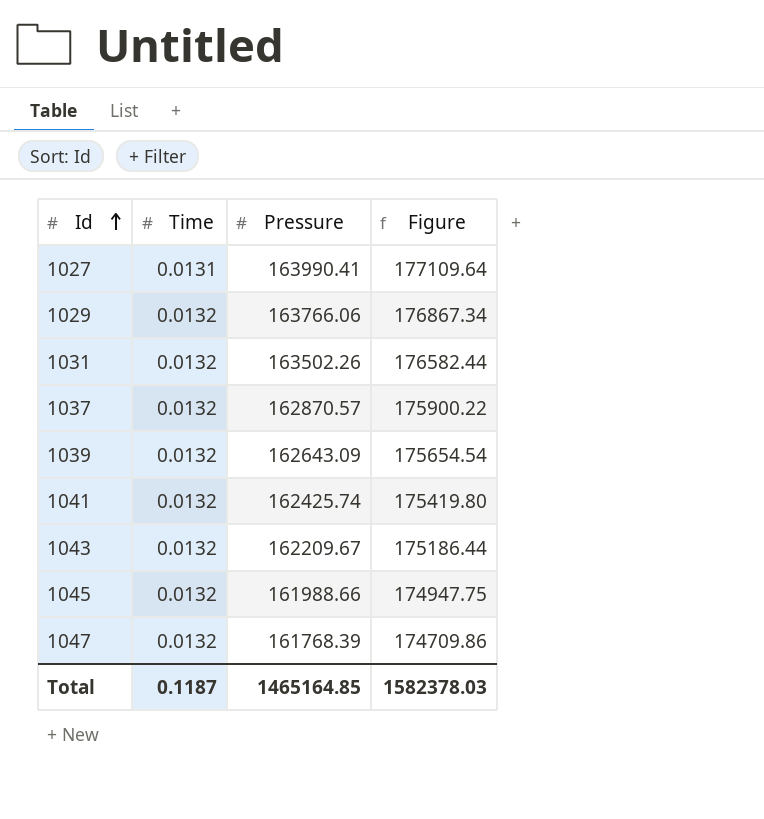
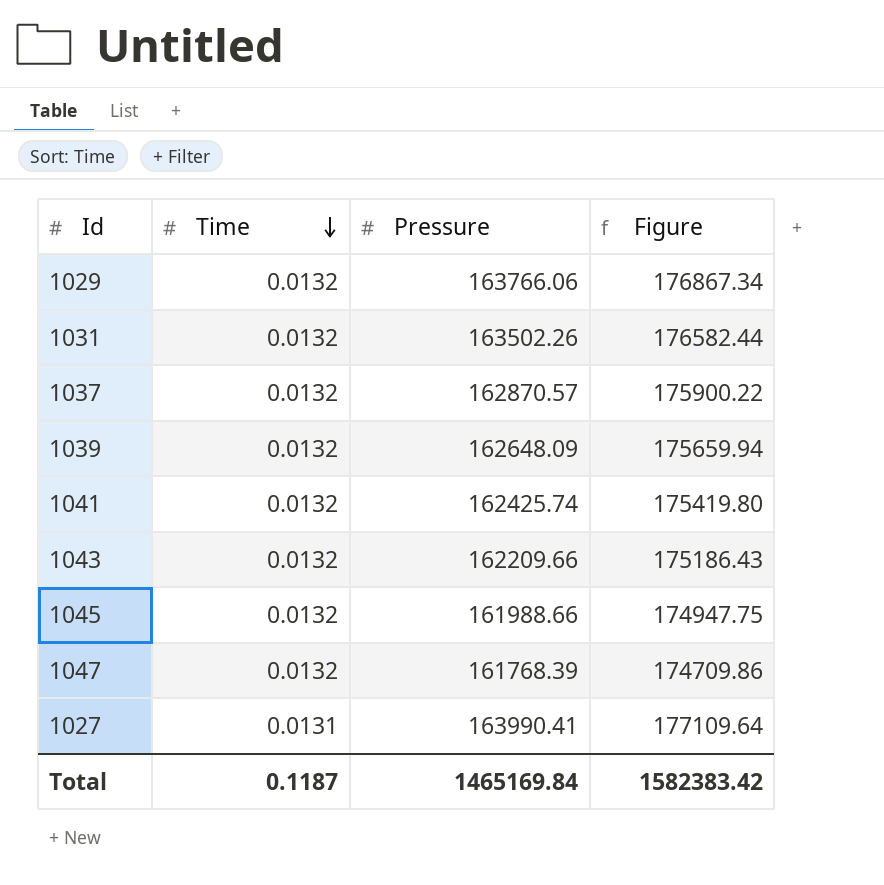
row order: Id ascending -> Time descending
1039 | Pressure: 162643.09 -> 162648.09
1039 | Figure: 175654.54 -> 175659.94
1043 | Pressure: 162209.67 -> 162209.66
1043 | Figure: 175186.44 -> 175186.43
Total | Pressure: 1465164.85 -> 1465169.84
Total | Figure: 1582378.03 -> 1582383.42

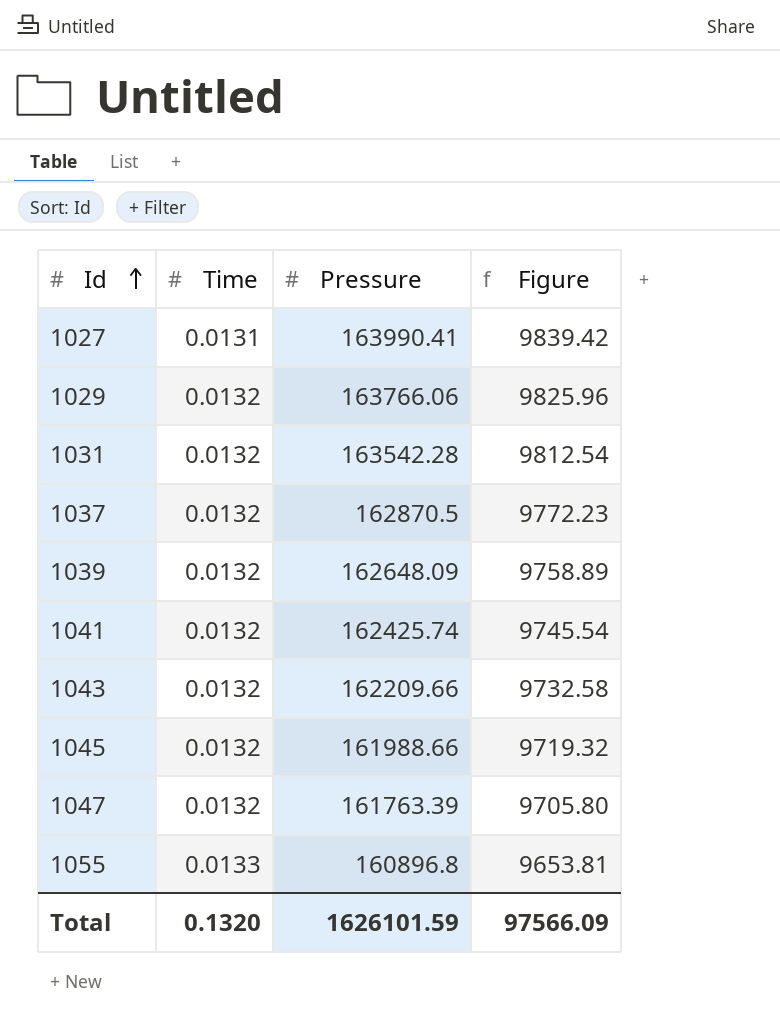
row order: Time descending -> Id ascending
column Figure | formula: [Pressure] * 1.08 -> [Pressure] * 0.06
1031 | Pressure: 163502.26 -> 163542.28
1037 | Pressure: 162870.57 -> 162870.5
1047 | Pressure: 161768.39 -> 161763.39
row 1055: none -> 0.0133 | 160896.8 | 9653.81
Total | Time: 0.1187 -> 0.1320
Total | Pressure: 1465169.84 -> 1626101.59
Total | Figure: 1582383.42 -> 97566.09

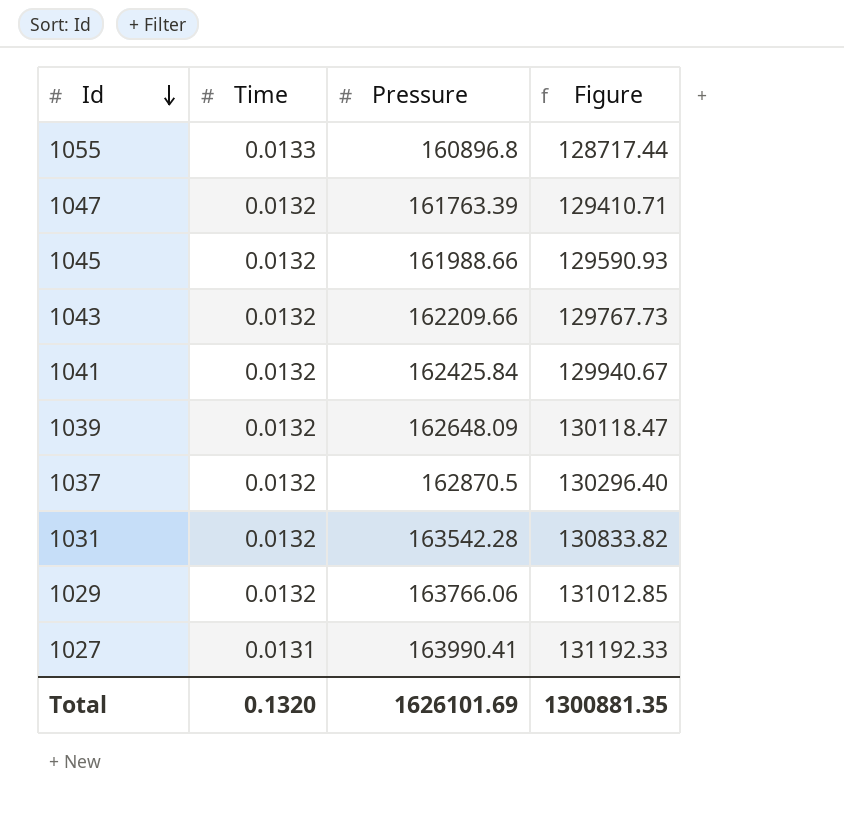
row order: Id ascending -> Id descending
column Figure | formula: [Pressure] * 0.06 -> [Pressure] * 0.8
1041 | Pressure: 162425.74 -> 162425.84
Total | Pressure: 1626101.59 -> 1626101.69
Total | Figure: 97566.09 -> 1300881.35

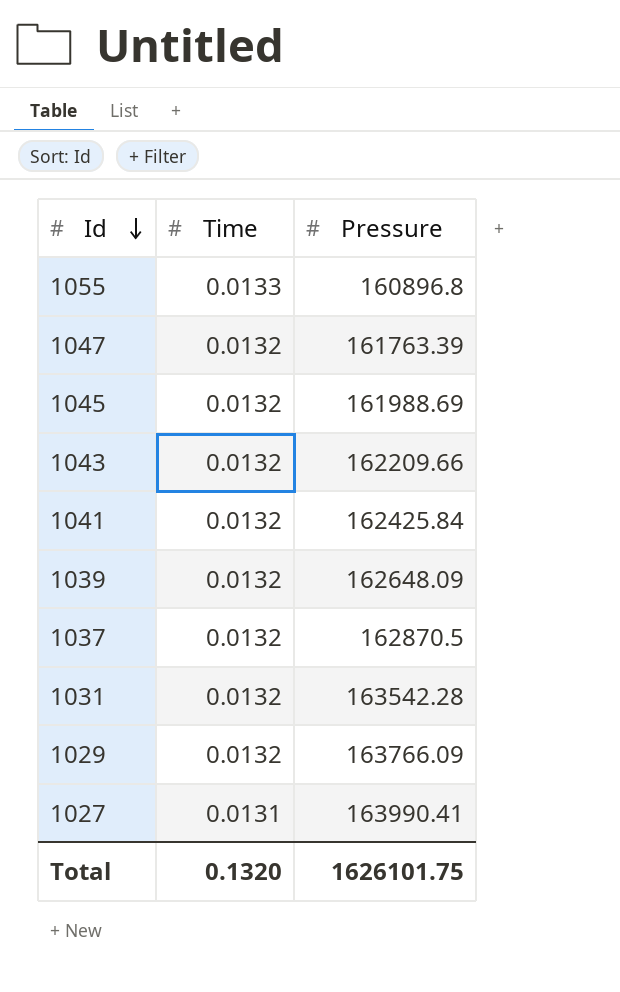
column Figure | formula: [Pressure] * 0.8 -> none
1045 | Pressure: 161988.66 -> 161988.69
1029 | Pressure: 163766.06 -> 163766.09
Total | Pressure: 1626101.69 -> 1626101.75

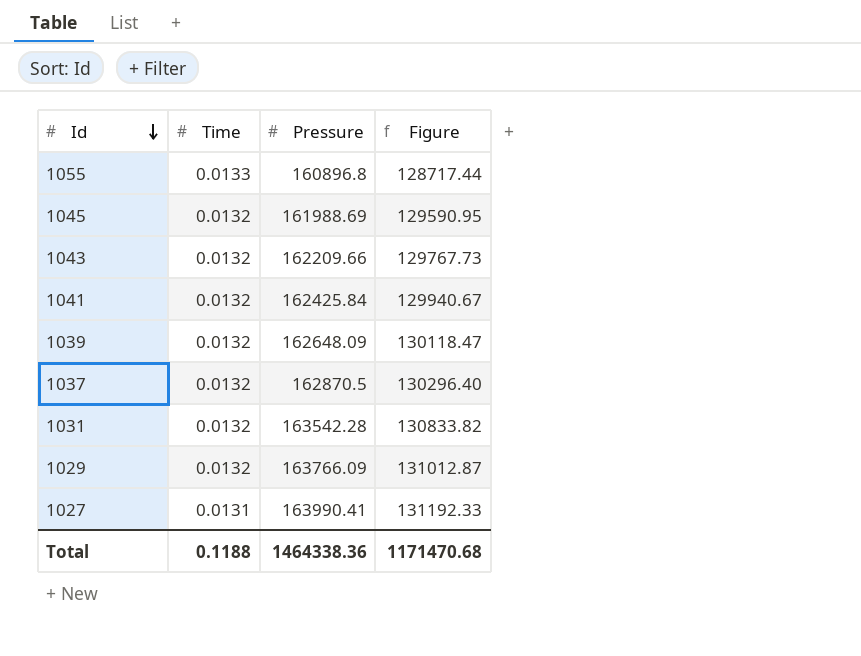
column Figure | formula: none -> [Pressure] * 0.8
row 1047: 0.0132 | 161763.39 -> none
Total | Time: 0.1320 -> 0.1188
Total | Pressure: 1626101.75 -> 1464338.36

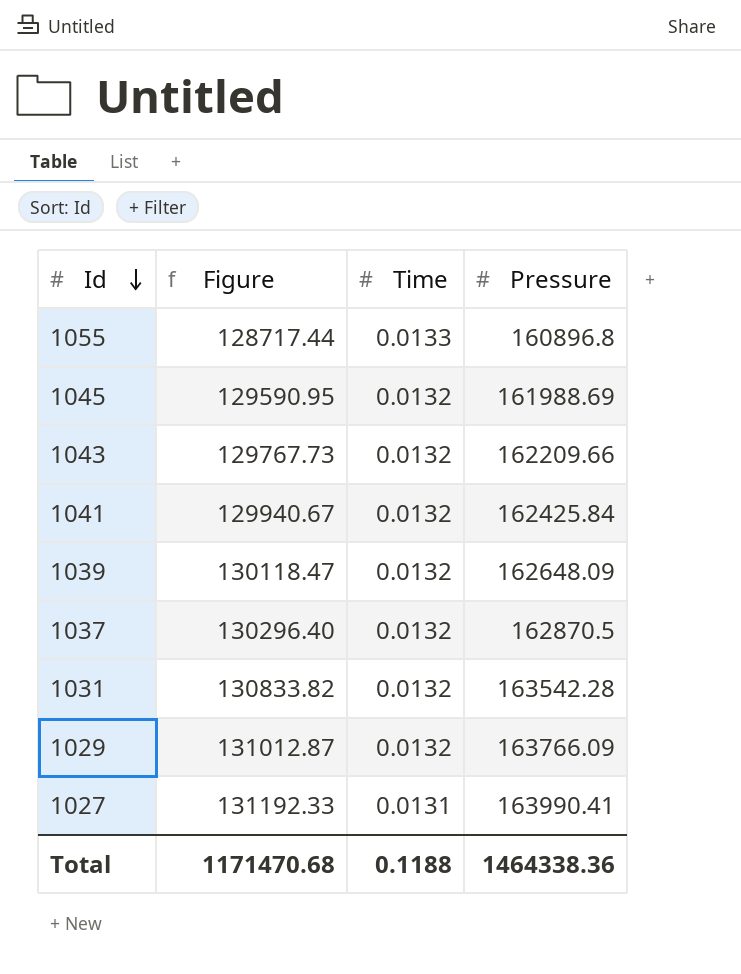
column Figure | position: 4 -> 2

